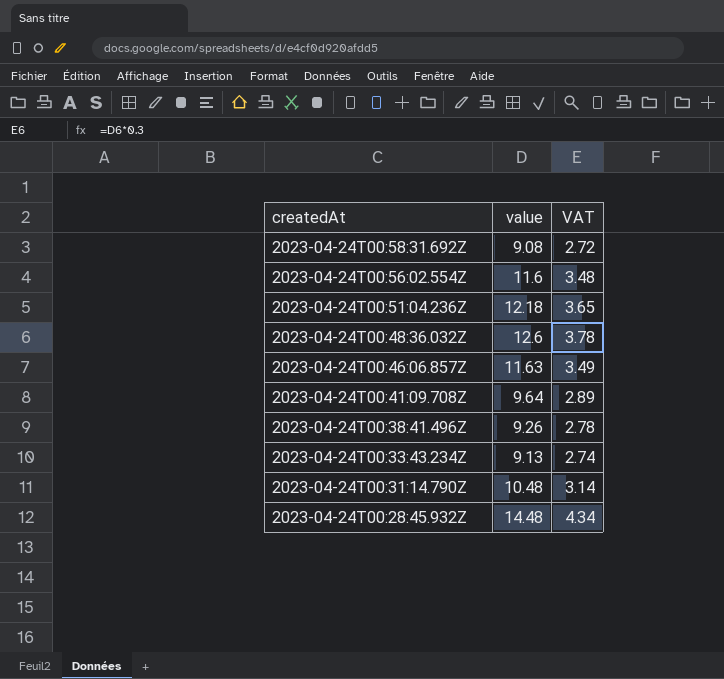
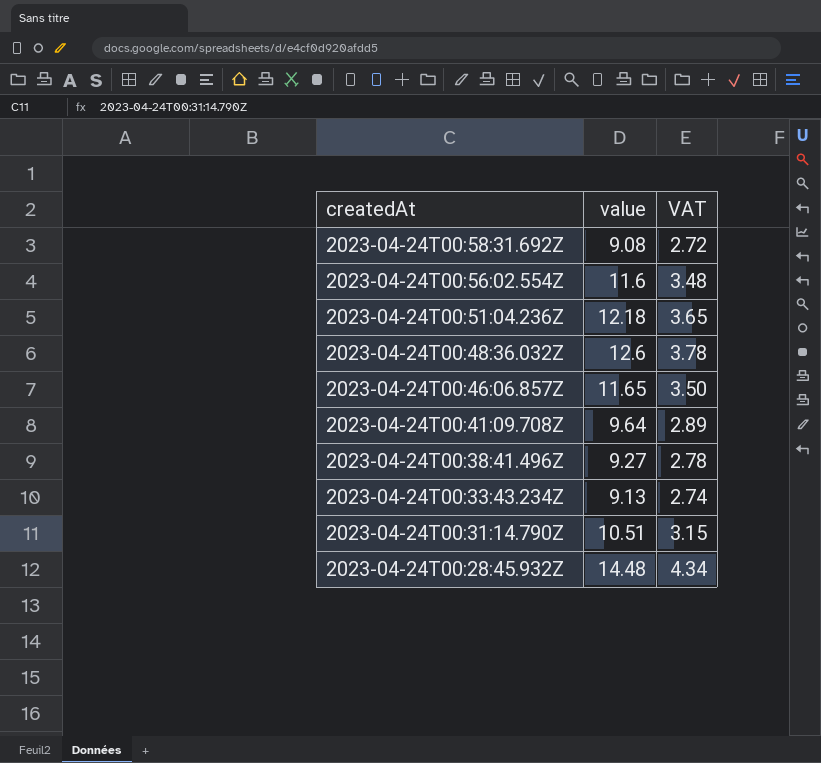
2023-04-24T00:46:06.857Z | value: 11.63 -> 11.65
2023-04-24T00:46:06.857Z | VAT: 3.49 -> 3.50
2023-04-24T00:38:41.496Z | value: 9.26 -> 9.27
2023-04-24T00:31:14.790Z | value: 10.48 -> 10.51
2023-04-24T00:31:14.790Z | VAT: 3.14 -> 3.15

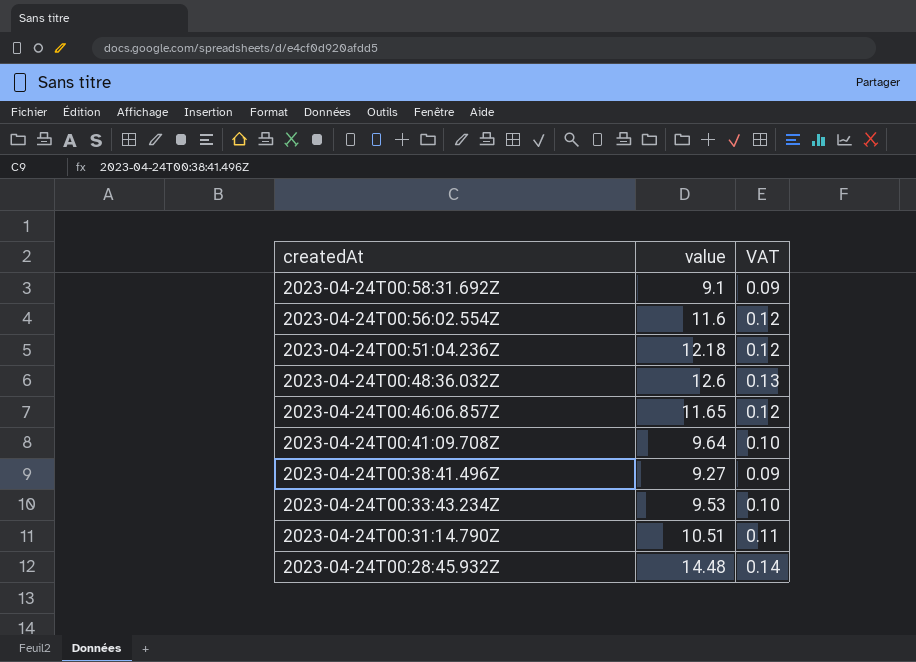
column VAT | formula: [value] * 0.3 -> [value] * 0.01
2023-04-24T00:58:31.692Z | value: 9.08 -> 9.1
2023-04-24T00:33:43.234Z | value: 9.13 -> 9.53

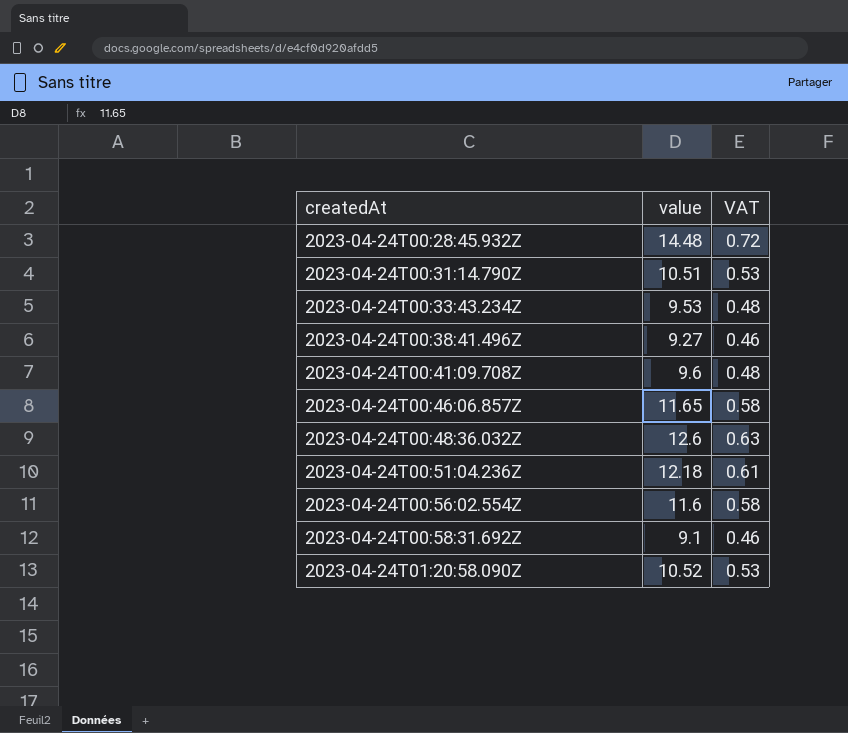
row order: createdAt descending -> createdAt ascending
column VAT | formula: [value] * 0.01 -> [value] * 0.05
2023-04-24T00:41:09.708Z | value: 9.64 -> 9.6
row 2023-04-24T01:20:58.090Z: none -> 10.52 | 0.53

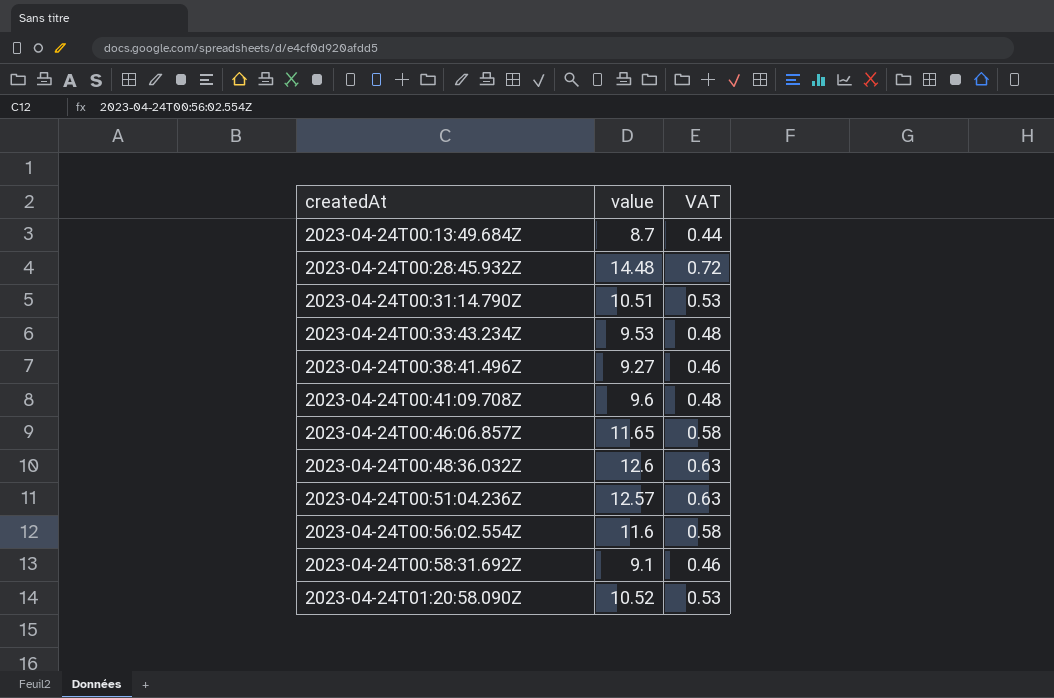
row 2023-04-24T00:13:49.684Z: none -> 8.7 | 0.44
2023-04-24T00:51:04.236Z | value: 12.18 -> 12.57
2023-04-24T00:51:04.236Z | VAT: 0.61 -> 0.63

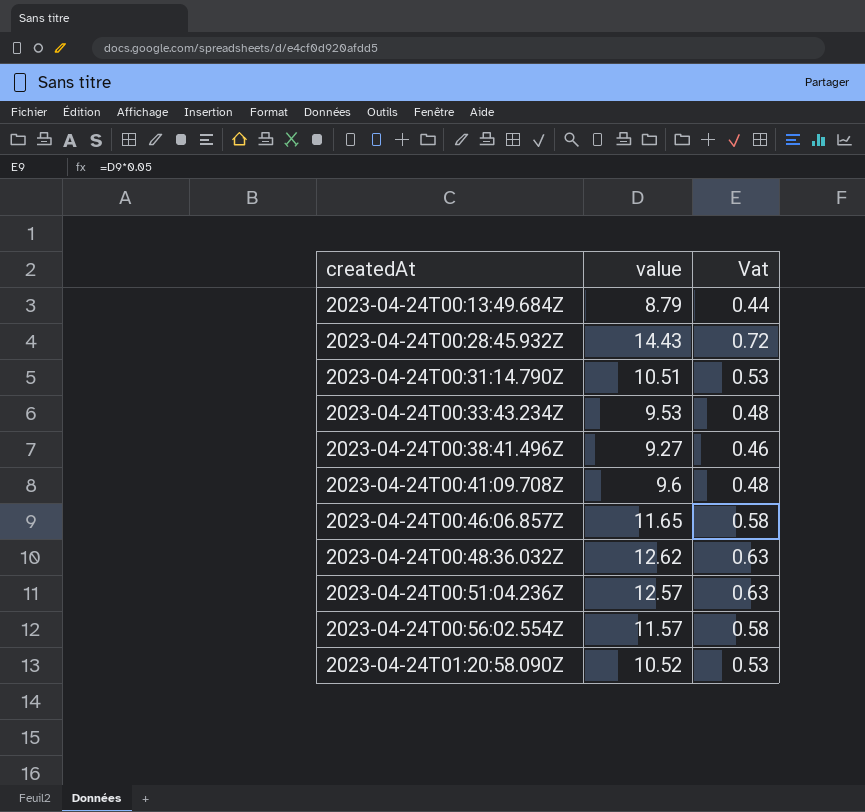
column name: VAT -> Vat
row 2023-04-24T00:58:31.692Z: 9.1 | 0.46 -> none
2023-04-24T00:13:49.684Z | value: 8.7 -> 8.79
2023-04-24T00:28:45.932Z | value: 14.48 -> 14.43
2023-04-24T00:48:36.032Z | value: 12.6 -> 12.62
2023-04-24T00:56:02.554Z | value: 11.6 -> 11.57

